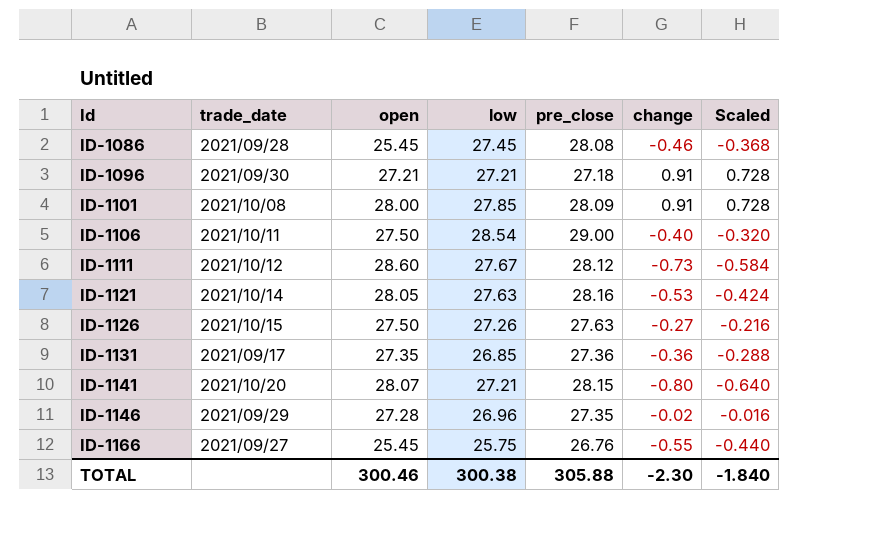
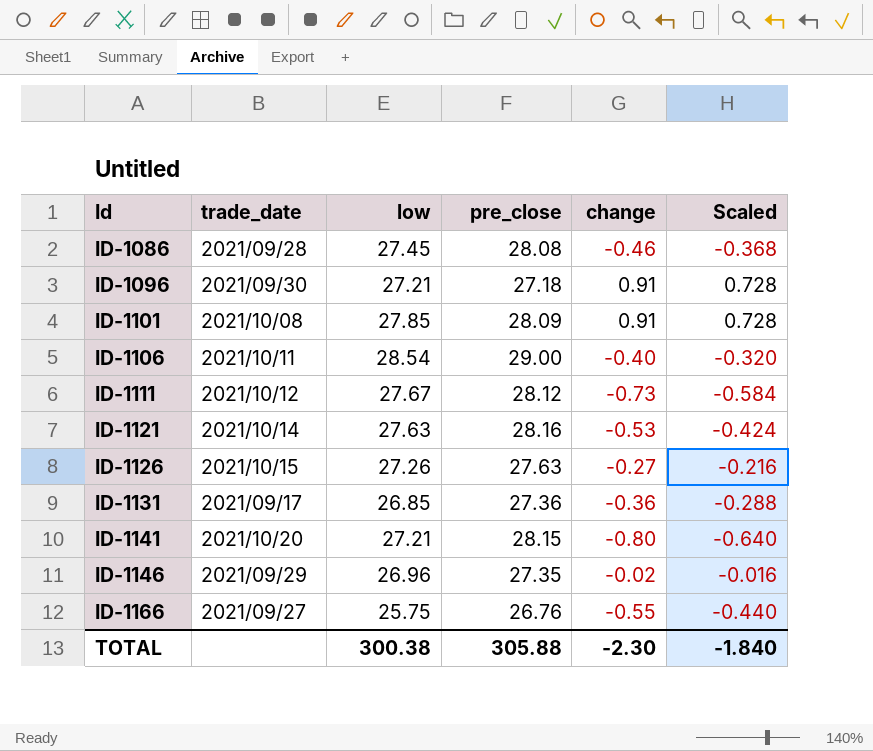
column open | position: 3 -> none

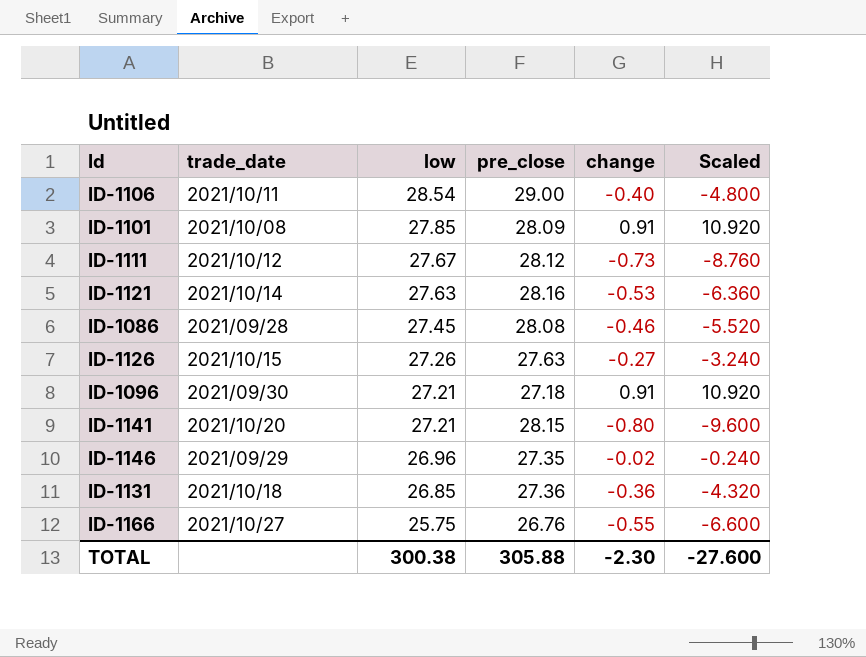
row order: Id ascending -> low descending
column Scaled | formula: [change] * 0.8 -> [change] * 12
ID-1131 | trade_date: 2021/09/17 -> 2021/10/18
ID-1166 | trade_date: 2021/09/27 -> 2021/10/27
TOTAL | Scaled: -1.840 -> -27.600

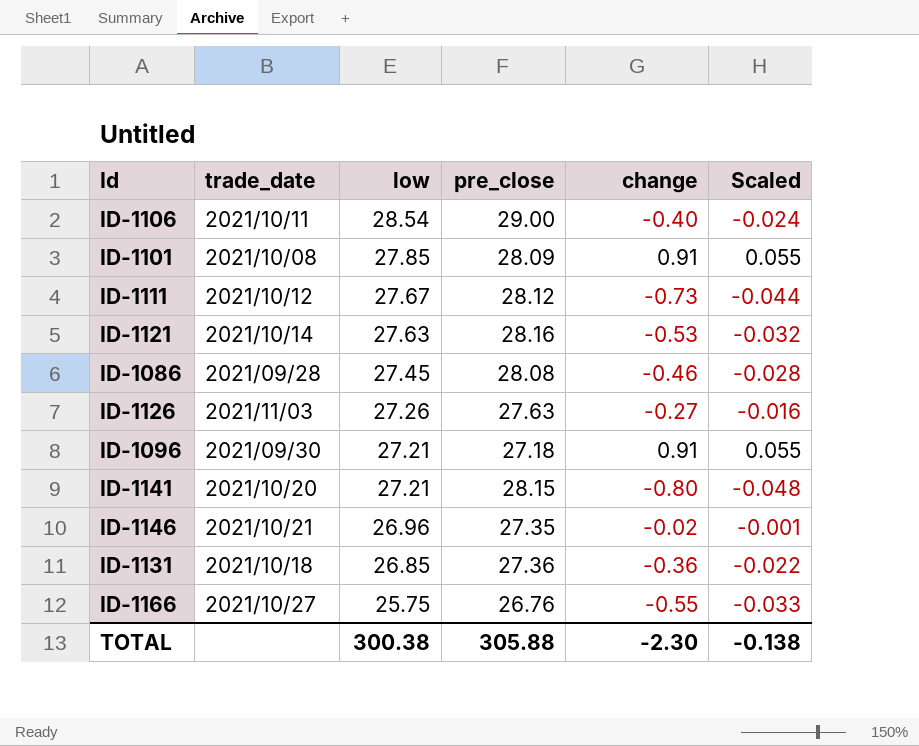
column Scaled | formula: [change] * 12 -> [change] * 0.06
ID-1126 | trade_date: 2021/10/15 -> 2021/11/03
ID-1146 | trade_date: 2021/09/29 -> 2021/10/21
TOTAL | Scaled: -27.600 -> -0.138

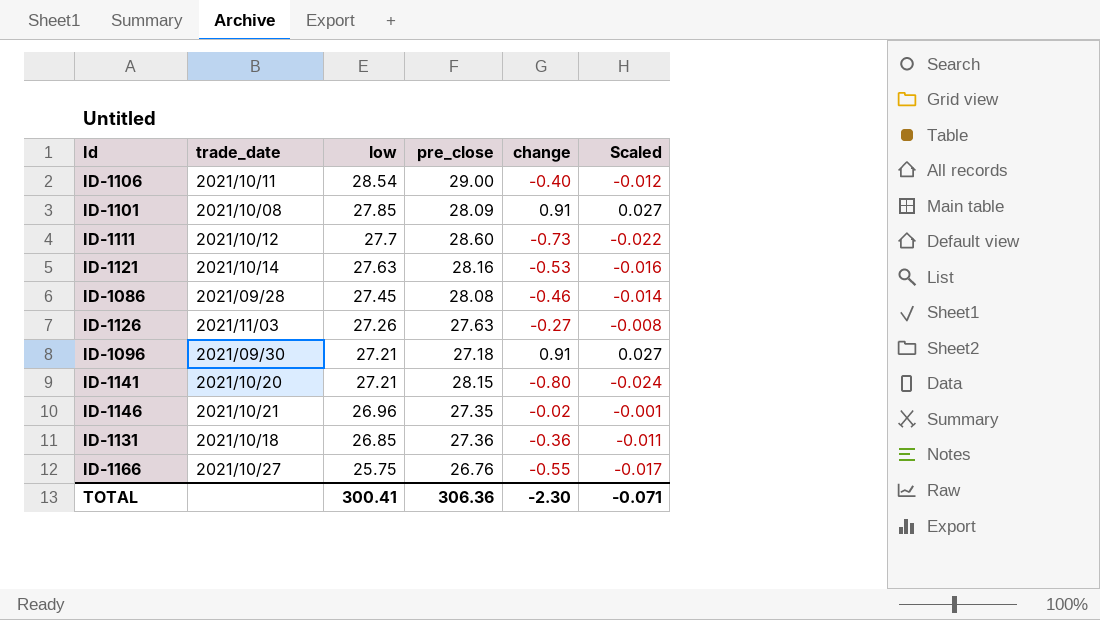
column Scaled | formula: [change] * 0.06 -> [change] * 0.03
ID-1111 | low: 27.67 -> 27.7
ID-1111 | pre_close: 28.12 -> 28.60
TOTAL | low: 300.38 -> 300.41
TOTAL | pre_close: 305.88 -> 306.36
TOTAL | Scaled: -0.138 -> -0.071

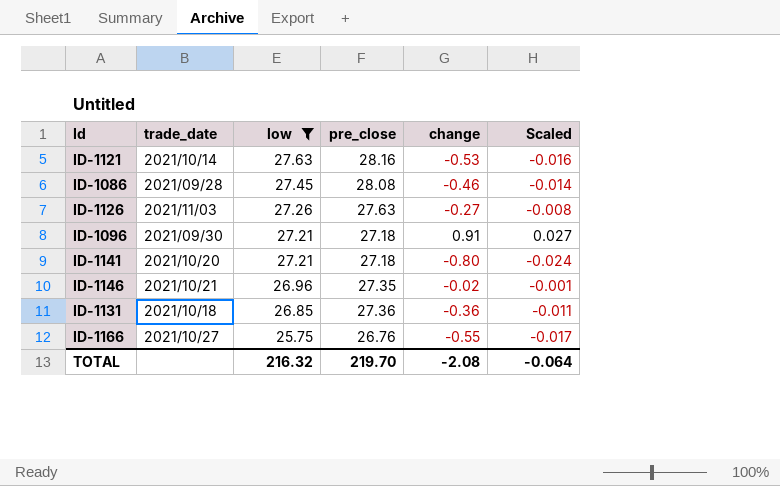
filter: none -> low <= 27.63
ID-1141 | pre_close: 28.15 -> 27.18
TOTAL | low: 300.41 -> 216.32
TOTAL | pre_close: 306.36 -> 219.70
TOTAL | change: -2.30 -> -2.08
TOTAL | Scaled: -0.071 -> -0.064

